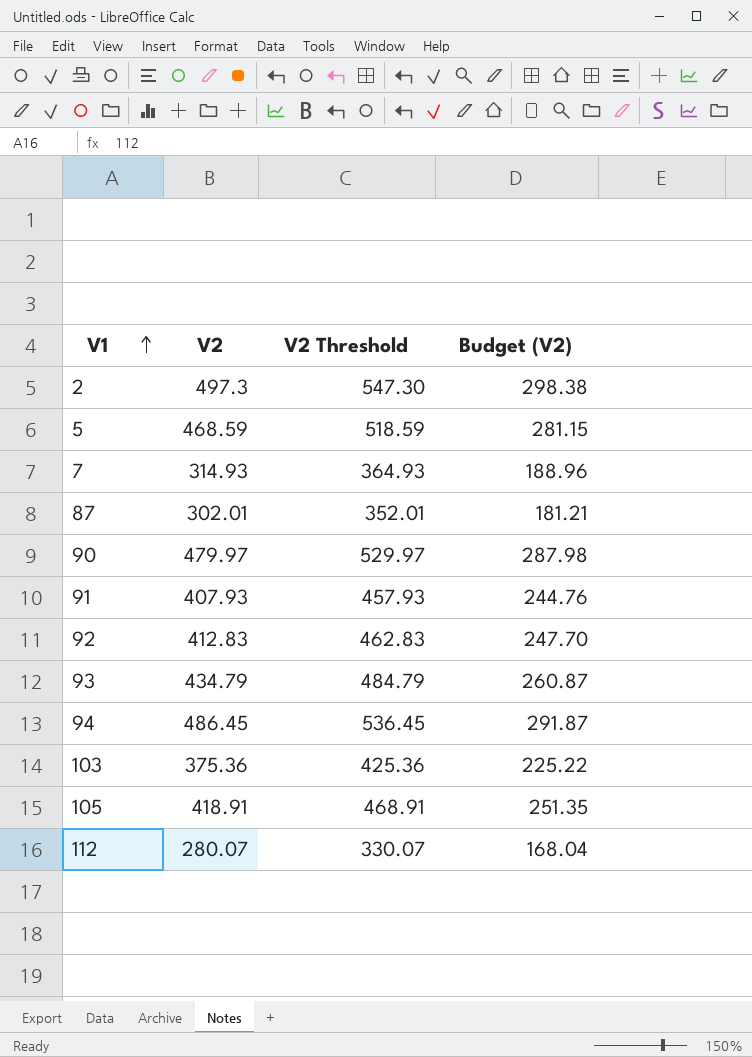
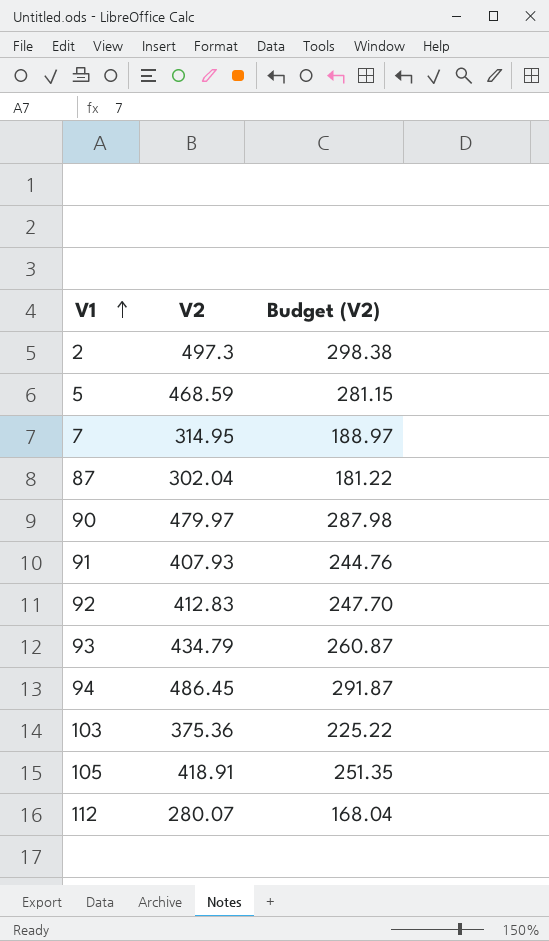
column V2 Threshold | formula: [V2] + 50 -> none
7 | V2: 314.93 -> 314.95
7 | Budget (V2): 188.96 -> 188.97
87 | V2: 302.01 -> 302.04
87 | Budget (V2): 181.21 -> 181.22

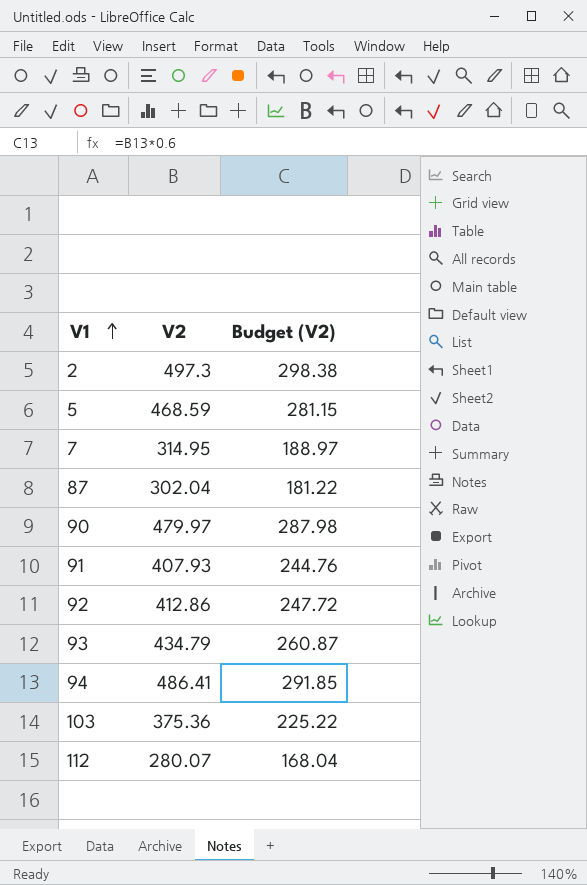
row 105: 418.91 | 251.35 -> none
92 | V2: 412.83 -> 412.86
92 | Budget (V2): 247.70 -> 247.72
94 | V2: 486.45 -> 486.41
94 | Budget (V2): 291.87 -> 291.85

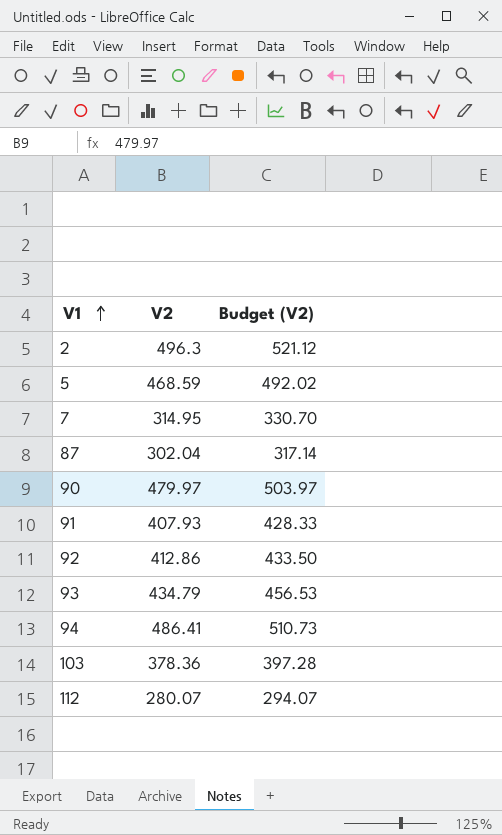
column Budget (V2) | formula: [V2] * 0.6 -> [V2] * 1.05
2 | V2: 497.3 -> 496.3
103 | V2: 375.36 -> 378.36

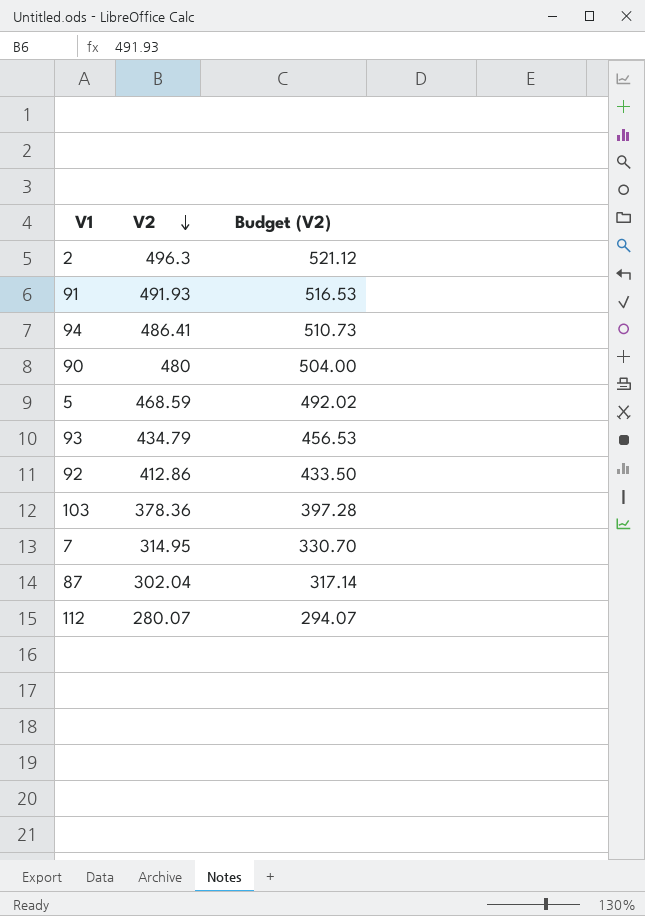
row order: V1 ascending -> V2 descending
91 | V2: 407.93 -> 491.93
91 | Budget (V2): 428.33 -> 516.53
90 | V2: 479.97 -> 480
90 | Budget (V2): 503.97 -> 504.00

